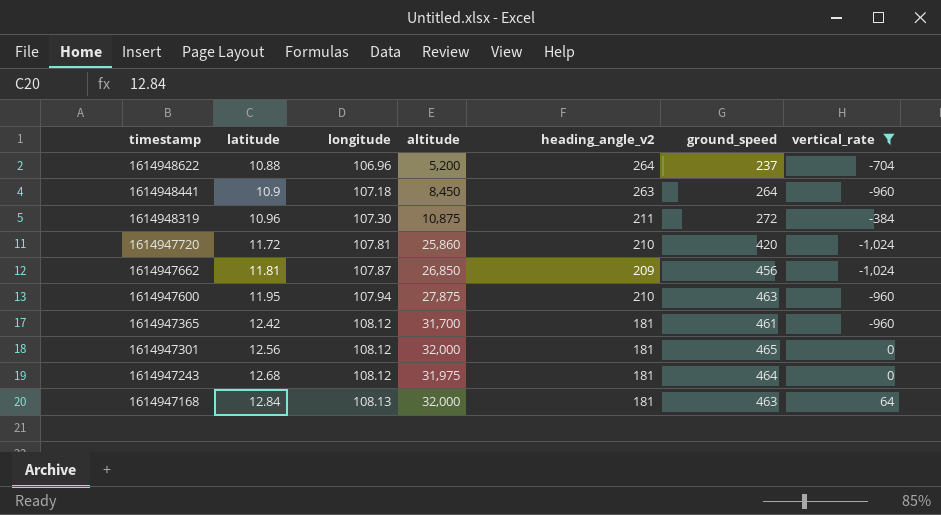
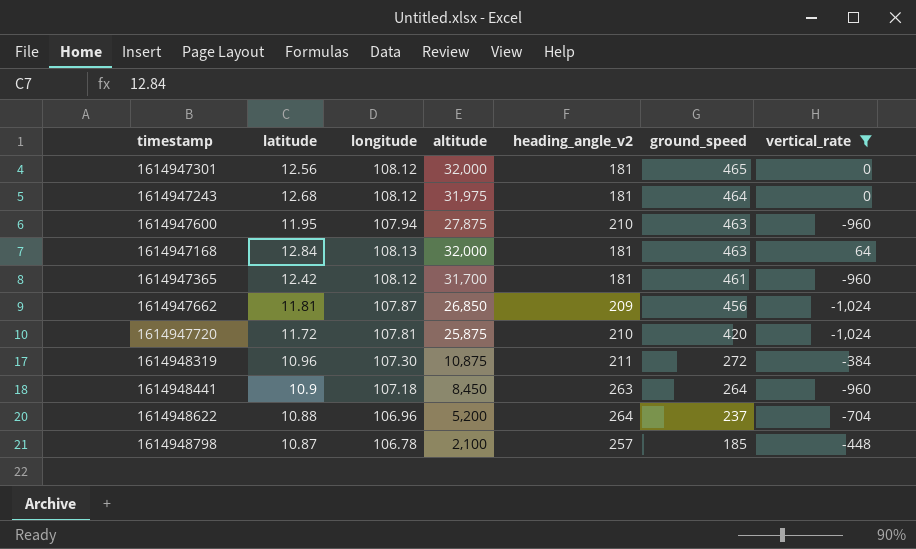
row order: timestamp descending -> ground_speed descending
1614947720 | altitude: 25,860 -> 25,875
row 1614948798: none -> 10.87 | 106.78 | 2,100 | 257 | 185 | -448

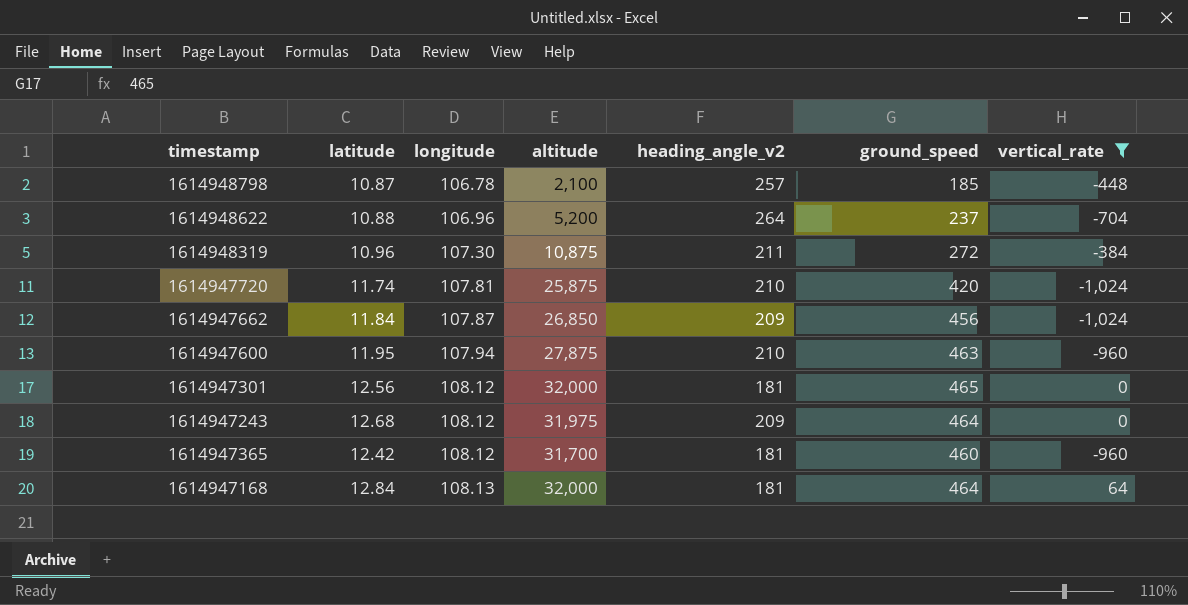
row order: ground_speed descending -> longitude ascending
row 1614948441: 10.9 | 107.18 | 8,450 | 263 | 264 | -960 -> none
1614947720 | latitude: 11.72 -> 11.74
1614947662 | latitude: 11.81 -> 11.84
1614947243 | heading_angle_v2: 181 -> 209
1614947365 | ground_speed: 461 -> 460
1614947168 | ground_speed: 463 -> 464

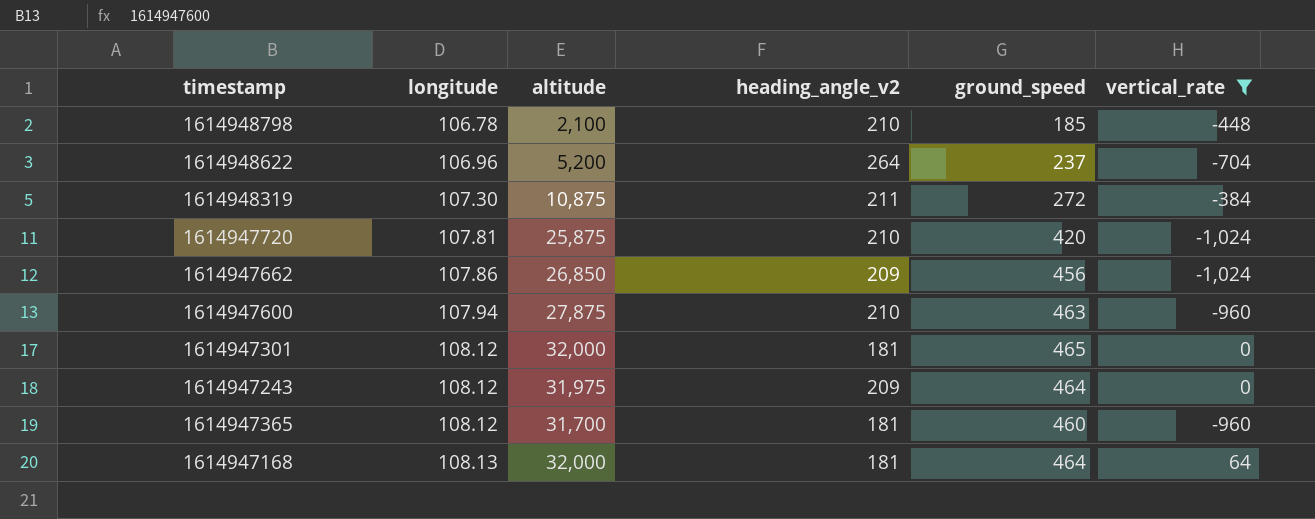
column latitude | position: 2 -> none
1614948798 | heading_angle_v2: 257 -> 210
1614947662 | longitude: 107.87 -> 107.86

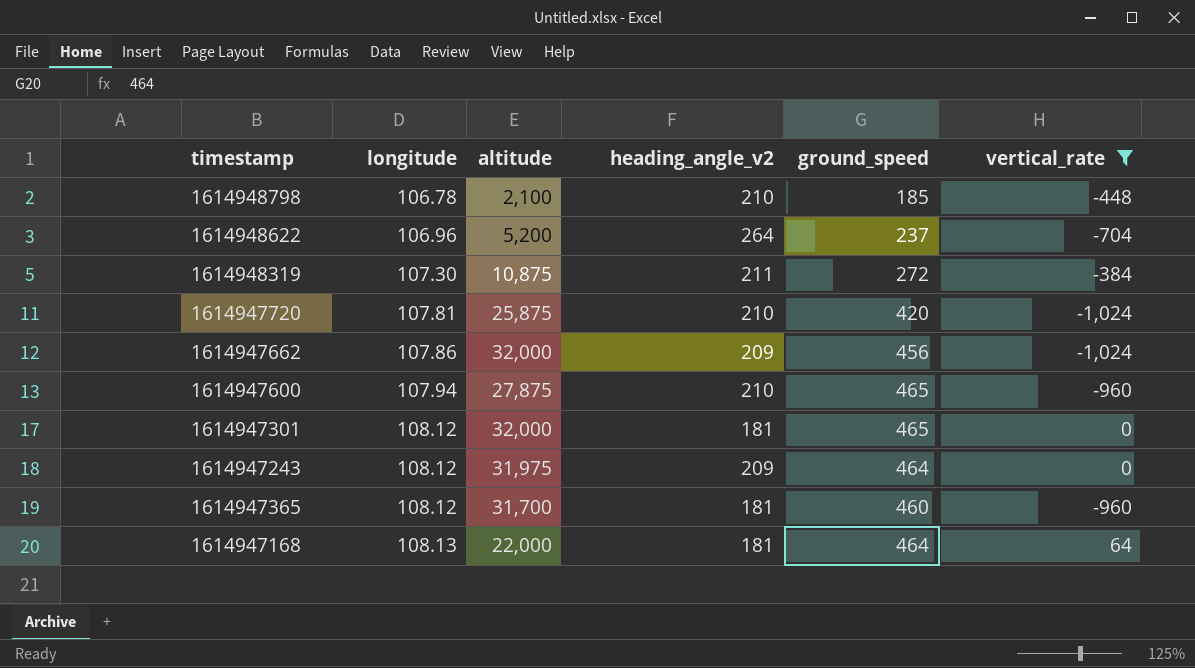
1614947662 | altitude: 26,850 -> 32,000
1614947600 | ground_speed: 463 -> 465
1614947168 | altitude: 32,000 -> 22,000

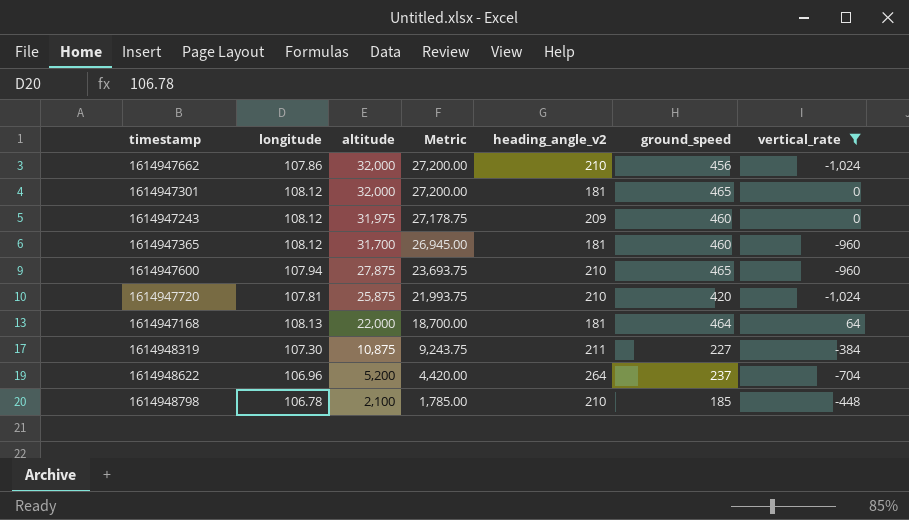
row order: longitude ascending -> altitude descending
column Metric | formula: none -> [altitude] * 0.85
1614947662 | heading_angle_v2: 209 -> 210
1614947243 | ground_speed: 464 -> 460
1614948319 | ground_speed: 272 -> 227

